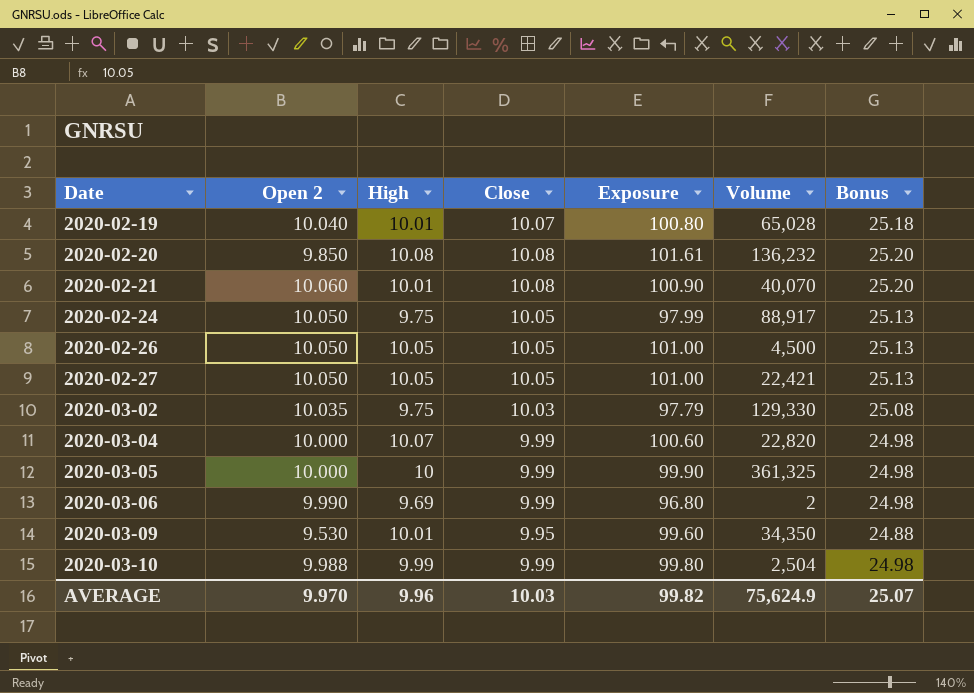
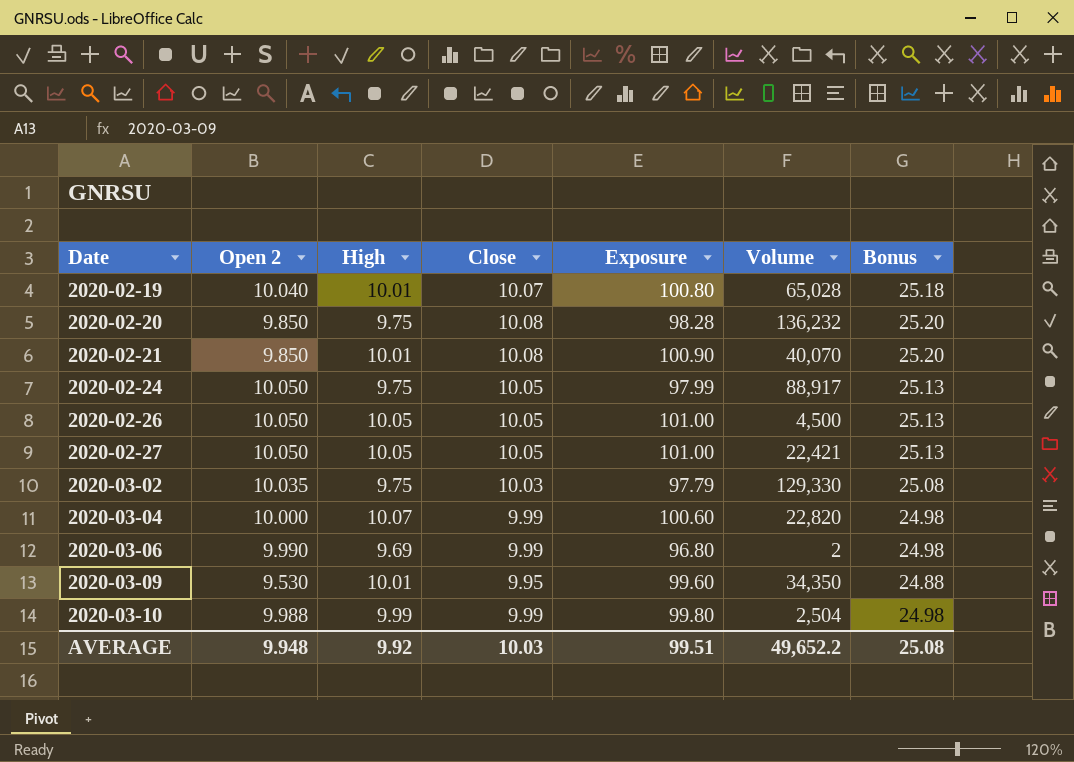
row 2020-03-05: 10.000 | 10 | 9.99 | 99.90 | 361,325 | 24.98 -> none
2020-02-20 | High: 10.08 -> 9.75
2020-02-20 | Exposure: 101.61 -> 98.28
2020-02-21 | Open 2: 10.060 -> 9.850
AVERAGE | Open 2: 9.970 -> 9.948
AVERAGE | High: 9.96 -> 9.92
AVERAGE | Exposure: 99.82 -> 99.51
AVERAGE | Volume: 75,624.9 -> 49,652.2
AVERAGE | Bonus: 25.07 -> 25.08

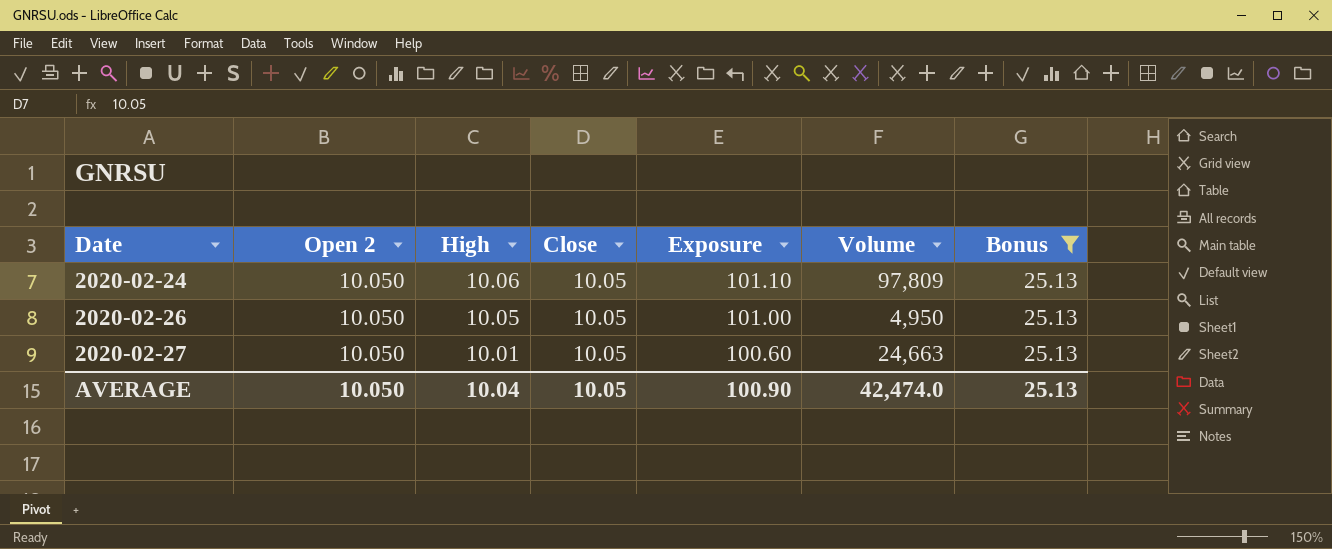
filter: none -> Bonus = 25.13
2020-02-24 | High: 9.75 -> 10.06
2020-02-24 | Exposure: 97.99 -> 101.10
2020-02-24 | Volume: 88,917 -> 97,809
2020-02-26 | Volume: 4,500 -> 4,950
2020-02-27 | High: 10.05 -> 10.01
2020-02-27 | Exposure: 101.00 -> 100.60
2020-02-27 | Volume: 22,421 -> 24,663
AVERAGE | Open 2: 9.948 -> 10.050
AVERAGE | High: 9.92 -> 10.04
AVERAGE | Close: 10.03 -> 10.05
AVERAGE | Exposure: 99.51 -> 100.90
AVERAGE | Volume: 49,652.2 -> 42,474.0
AVERAGE | Bonus: 25.08 -> 25.13

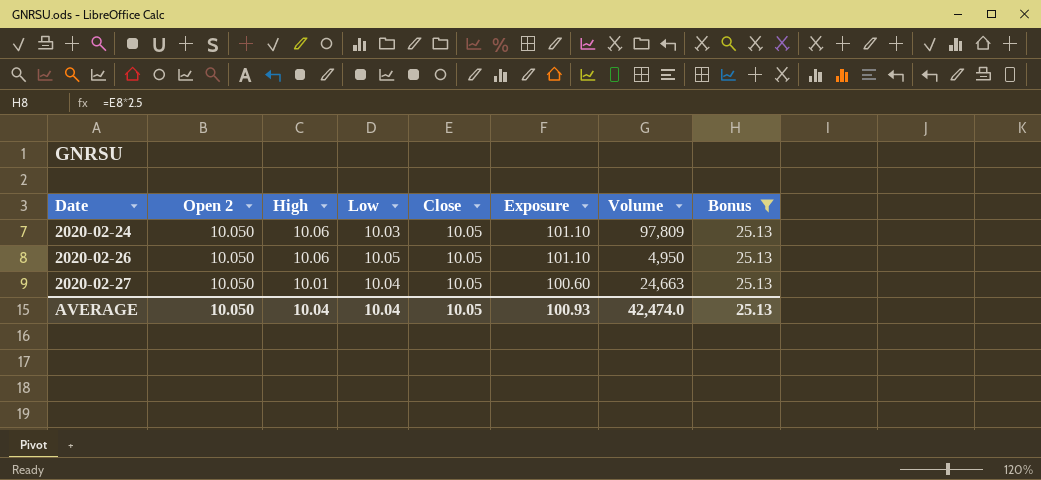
column Low | position: none -> 4
2020-02-26 | High: 10.05 -> 10.06
2020-02-26 | Exposure: 101.00 -> 101.10
AVERAGE | Exposure: 100.90 -> 100.93

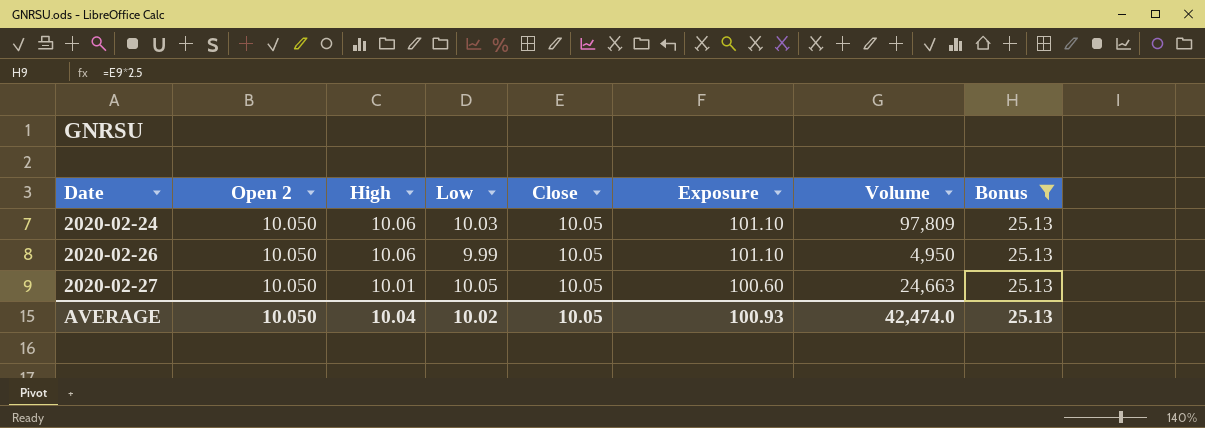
2020-02-26 | Low: 10.05 -> 9.99
2020-02-27 | Low: 10.04 -> 10.05
AVERAGE | Low: 10.04 -> 10.02

